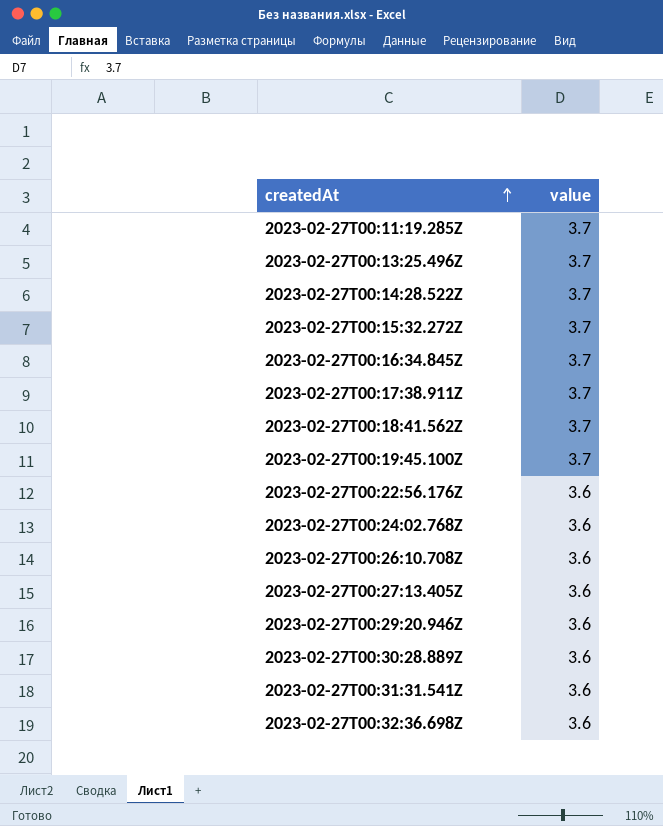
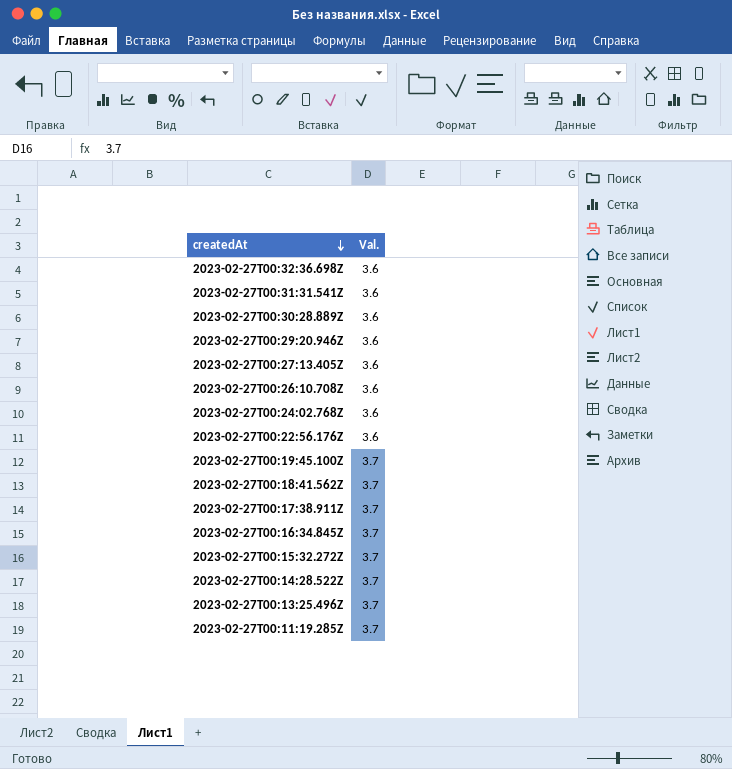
row order: createdAt ascending -> createdAt descending
column name: value -> Val.

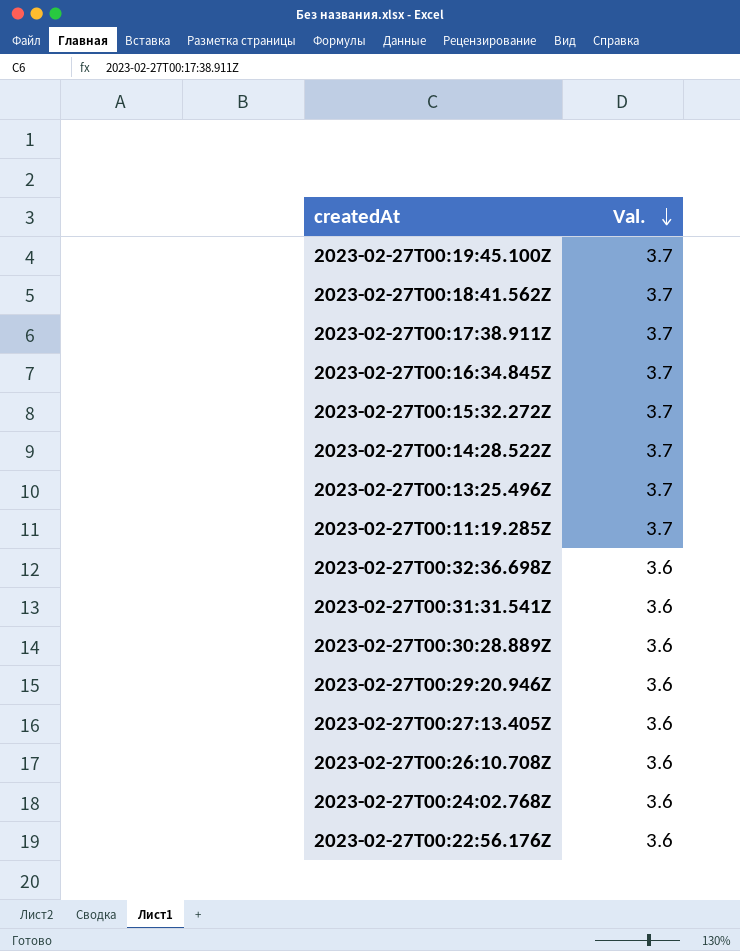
row order: createdAt descending -> Val. descending

